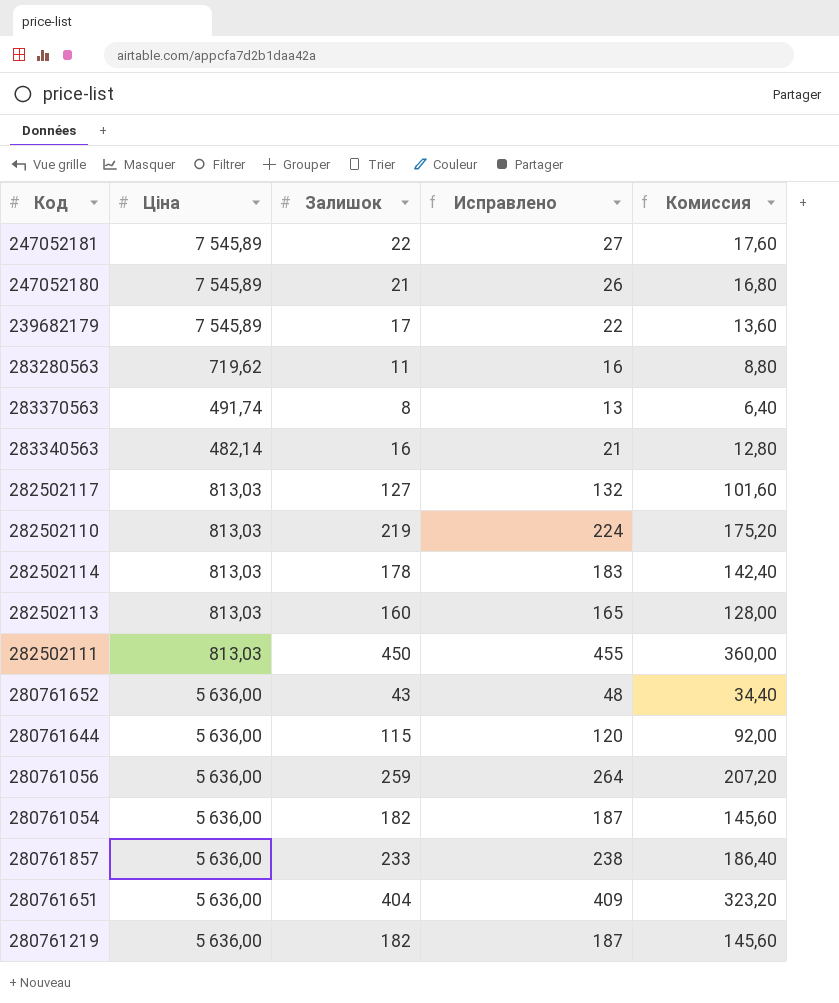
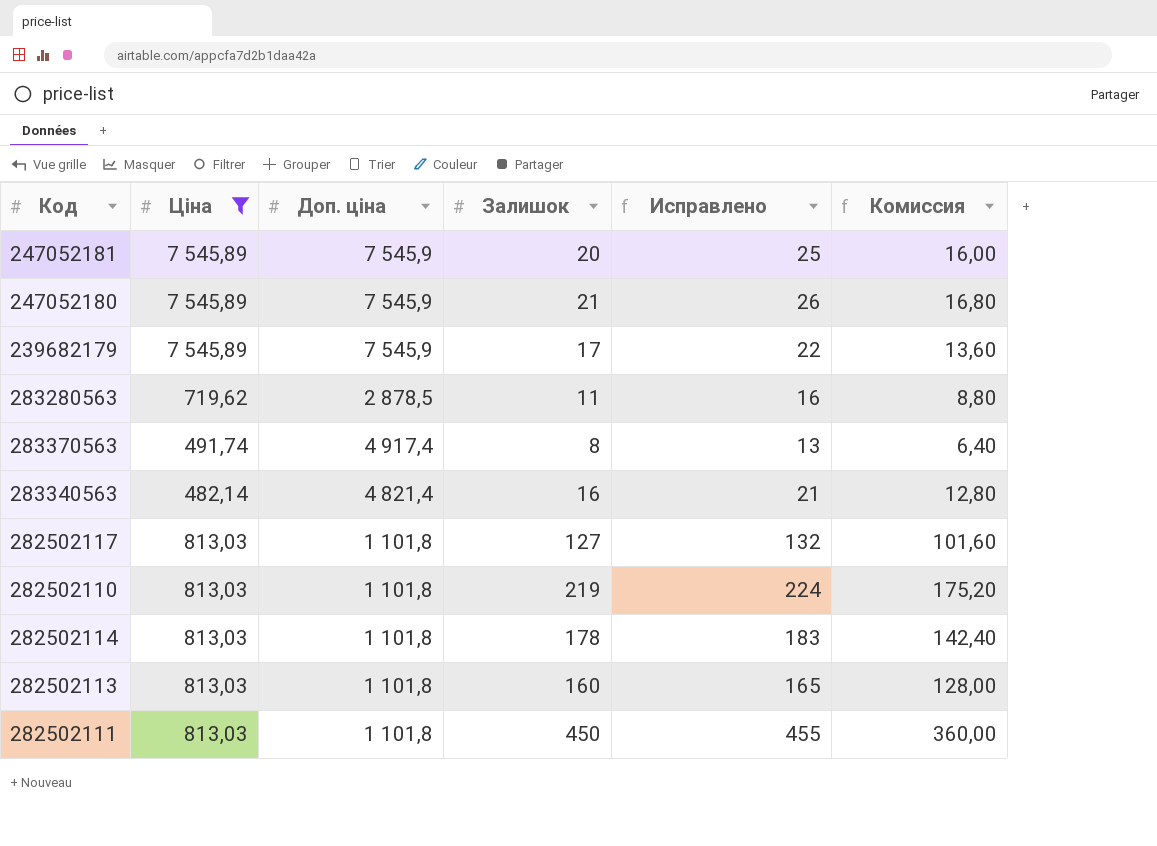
filter: none -> Ціна != 5 636,00
column Доп. ціна | position: none -> 3
247052181 | Залишок: 22 -> 20
247052181 | Исправлено: 27 -> 25
247052181 | Комиссия: 17,60 -> 16,00

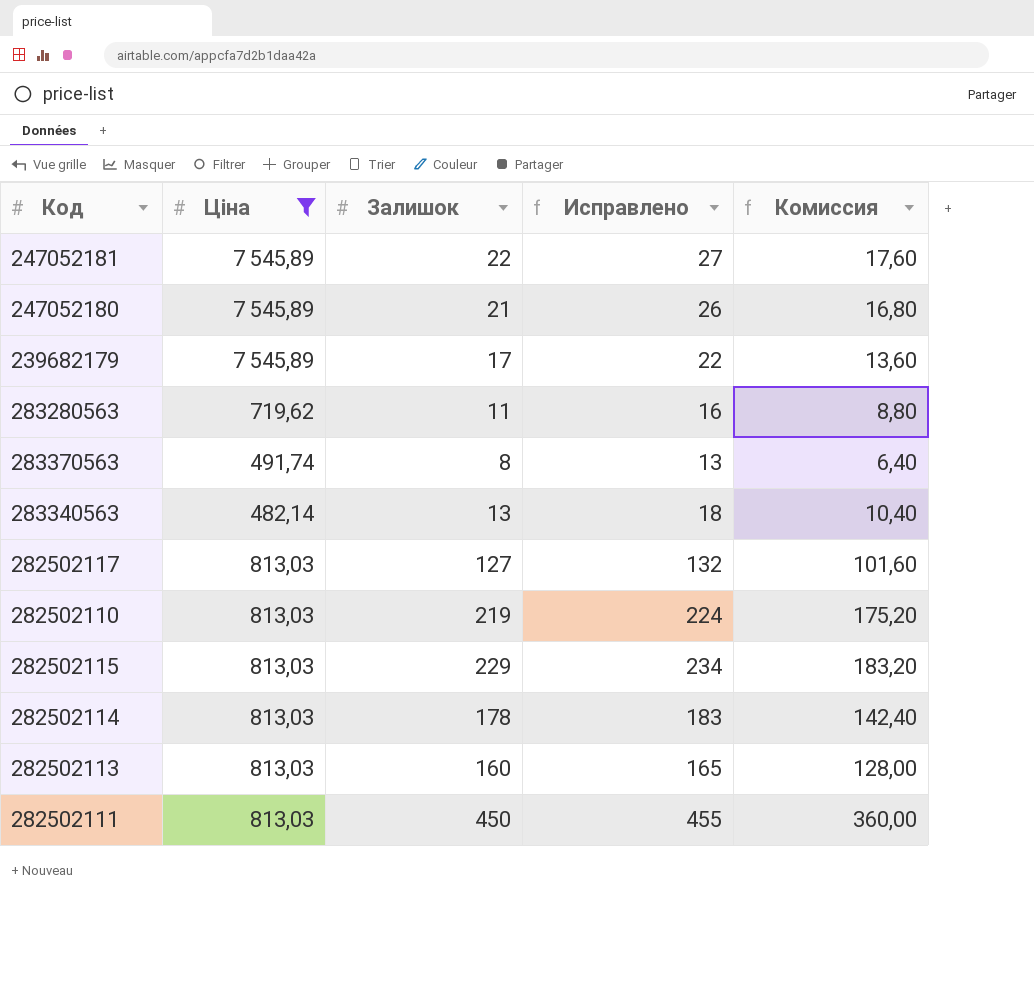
column Доп. ціна | position: 3 -> none
247052181 | Залишок: 20 -> 22
247052181 | Исправлено: 25 -> 27
247052181 | Комиссия: 16,00 -> 17,60
283340563 | Залишок: 16 -> 13
283340563 | Исправлено: 21 -> 18
283340563 | Комиссия: 12,80 -> 10,40
row 282502115: none -> 813,03 | 229 | 234 | 183,20

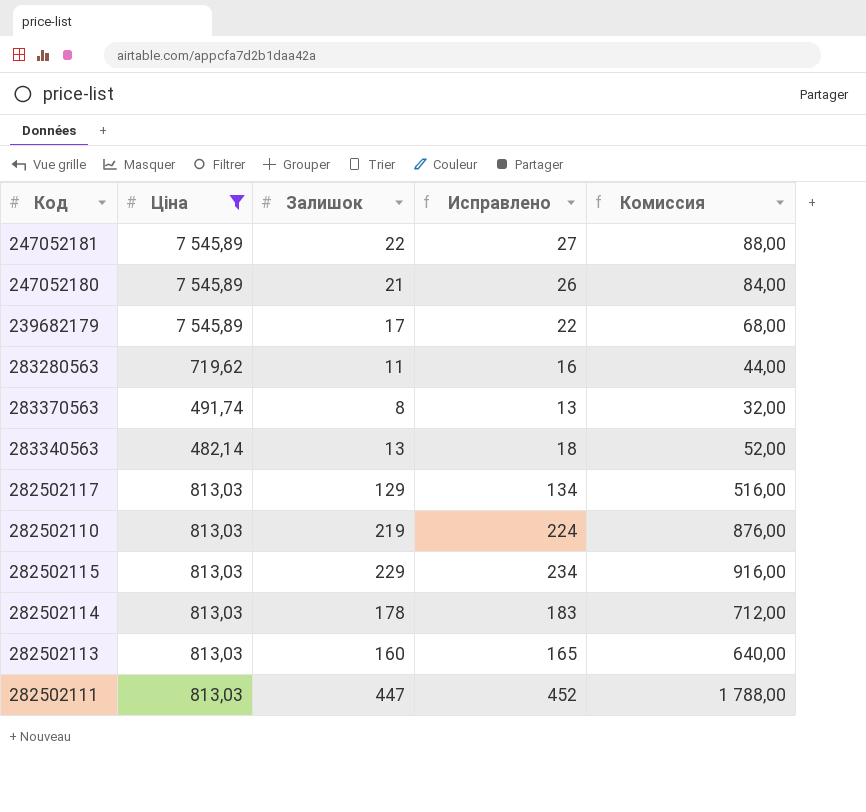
column Комиссия | formula: [Залишок] * 0,8 -> [Залишок] * 4
282502117 | Залишок: 127 -> 129
282502117 | Исправлено: 132 -> 134
282502111 | Залишок: 450 -> 447
282502111 | Исправлено: 455 -> 452

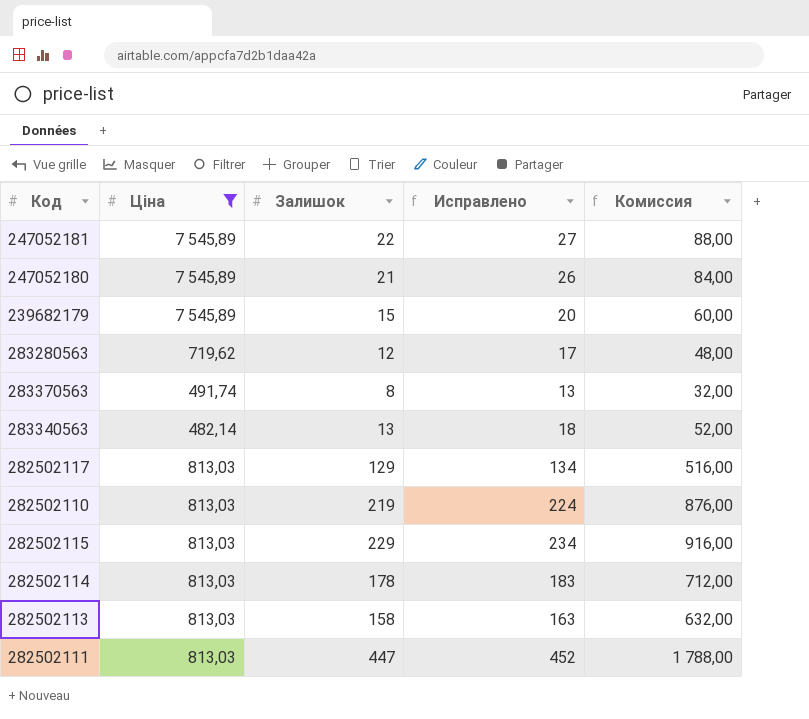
239682179 | Залишок: 17 -> 15
239682179 | Исправлено: 22 -> 20
239682179 | Комиссия: 68,00 -> 60,00
283280563 | Залишок: 11 -> 12
283280563 | Исправлено: 16 -> 17
283280563 | Комиссия: 44,00 -> 48,00
282502113 | Залишок: 160 -> 158
282502113 | Исправлено: 165 -> 163
282502113 | Комиссия: 640,00 -> 632,00

